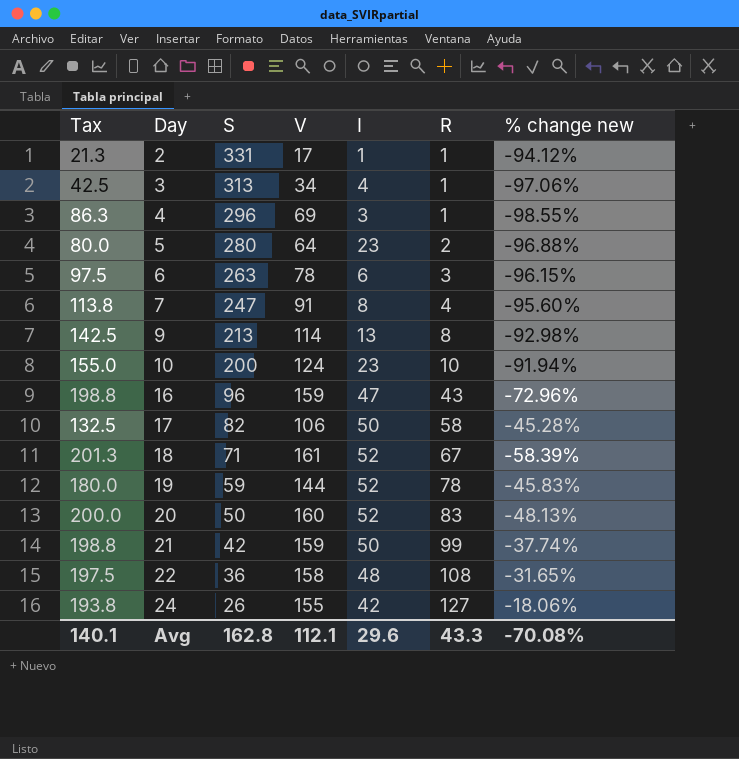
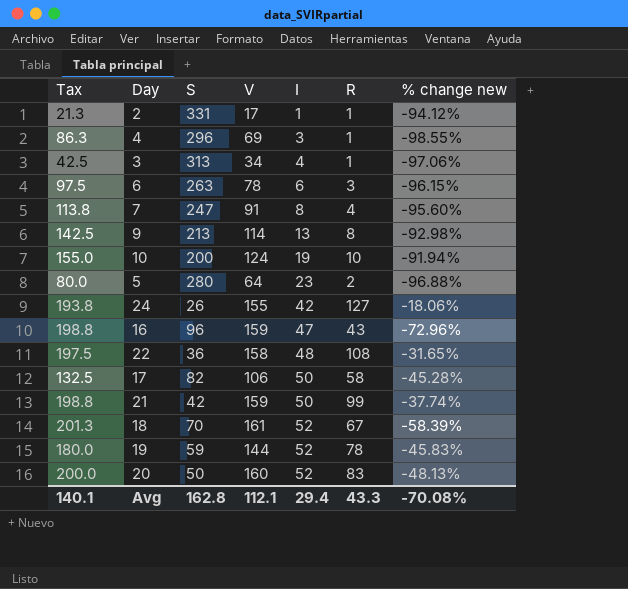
row order: Day ascending -> I ascending
10 | I: 23 -> 19
18 | S: 71 -> 70
Avg | I: 29.6 -> 29.4

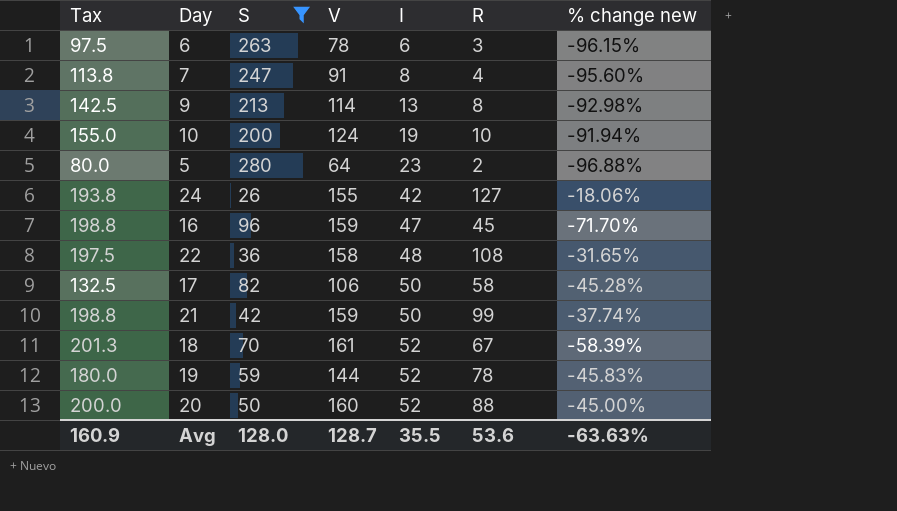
filter: none -> S <= 280
16 | R: 43 -> 45
16 | % change new: -72.96% -> -71.70%
20 | R: 83 -> 88
20 | % change new: -48.13% -> -45.00%
Avg | Tax: 140.1 -> 160.9
Avg | S: 162.8 -> 128.0
Avg | V: 112.1 -> 128.7
Avg | I: 29.4 -> 35.5
Avg | R: 43.3 -> 53.6
Avg | % change new: -70.08% -> -63.63%

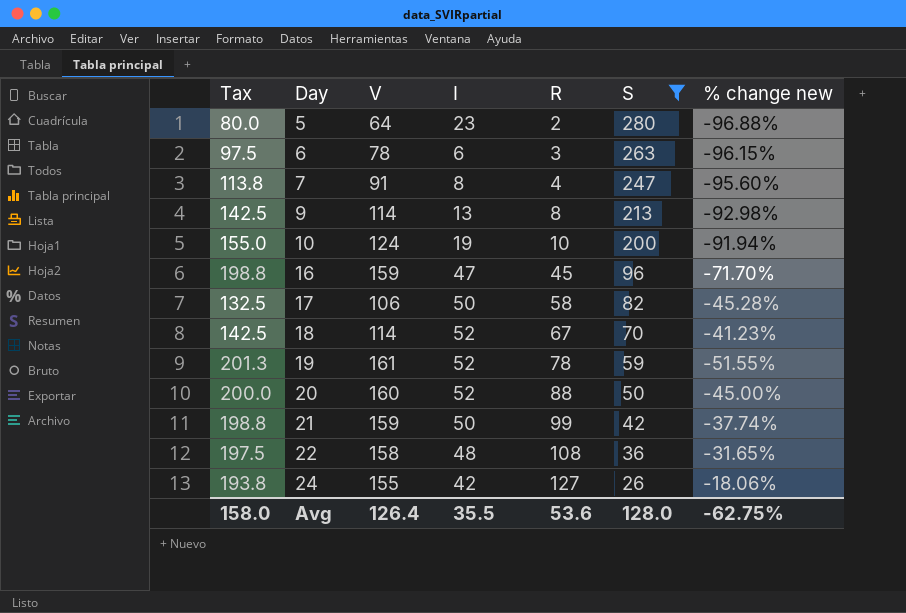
row order: I ascending -> Day ascending
column S | position: 3 -> 6
18 | Tax: 201.3 -> 142.5
18 | V: 161 -> 114
18 | % change new: -58.39% -> -41.23%
19 | Tax: 180.0 -> 201.3
19 | V: 144 -> 161
19 | % change new: -45.83% -> -51.55%
Avg | Tax: 160.9 -> 158.0
Avg | V: 128.7 -> 126.4
Avg | % change new: -63.63% -> -62.75%

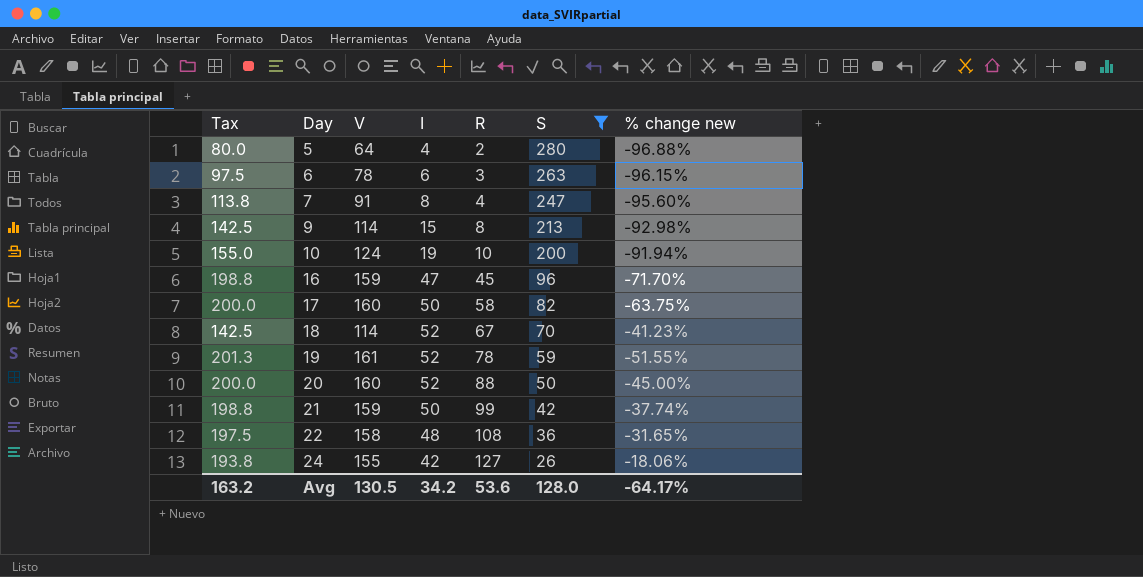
5 | I: 23 -> 4
9 | I: 13 -> 15
17 | Tax: 132.5 -> 200.0
17 | V: 106 -> 160
17 | % change new: -45.28% -> -63.75%
Avg | Tax: 158.0 -> 163.2
Avg | V: 126.4 -> 130.5
Avg | I: 35.5 -> 34.2
Avg | % change new: -62.75% -> -64.17%

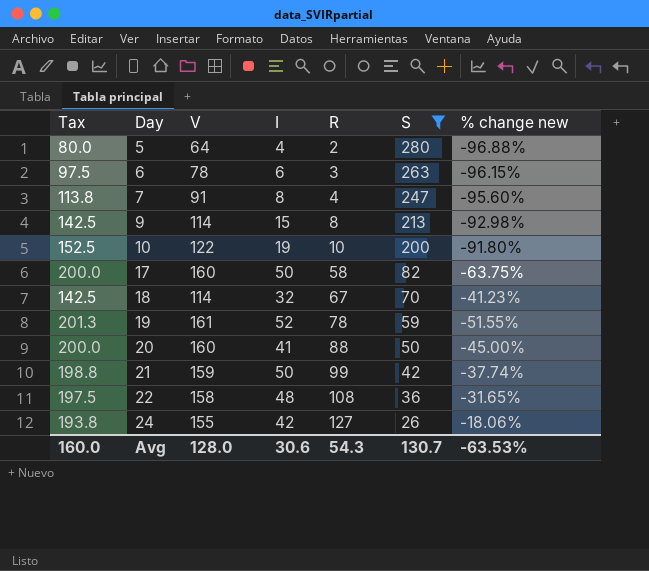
row 16: 198.8 | 159 | 47 | 45 | 96 | -71.70% -> none
10 | Tax: 155.0 -> 152.5
10 | V: 124 -> 122
10 | % change new: -91.94% -> -91.80%
18 | I: 52 -> 32
20 | I: 52 -> 41
Avg | Tax: 163.2 -> 160.0
Avg | V: 130.5 -> 128.0
Avg | I: 34.2 -> 30.6
Avg | R: 53.6 -> 54.3
Avg | S: 128.0 -> 130.7
Avg | % change new: -64.17% -> -63.53%

